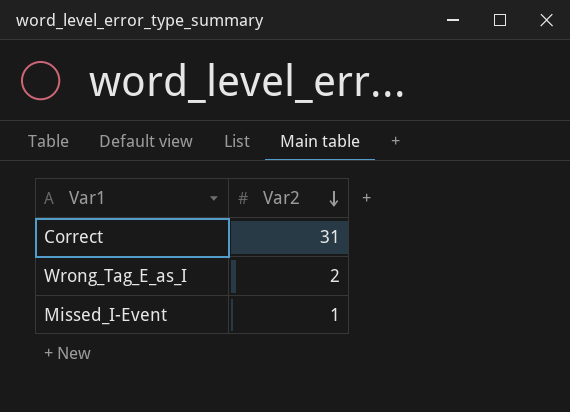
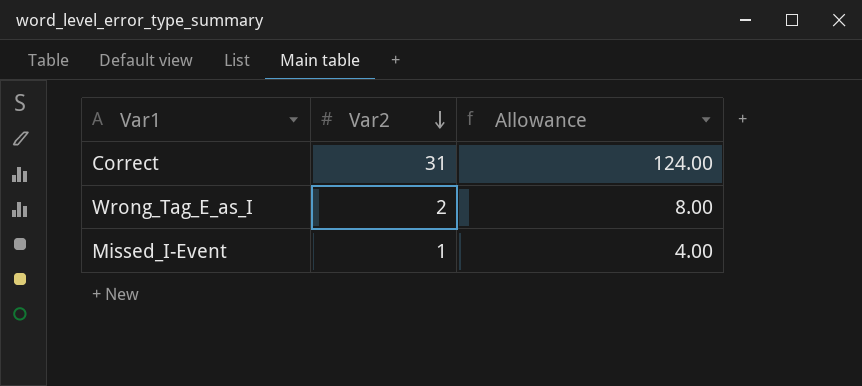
column Allowance | formula: none -> [Var2] * 4

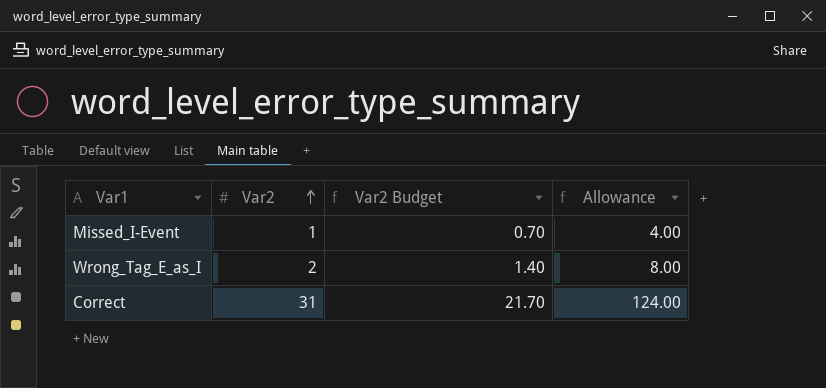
row order: Var2 descending -> Var2 ascending
column Var2 Budget | formula: none -> [Var2] * 0.7

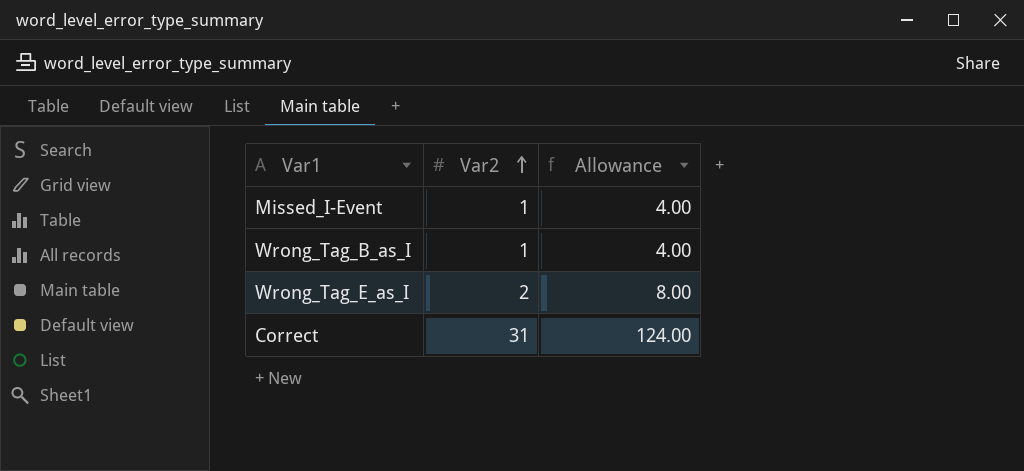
column Var2 Budget | formula: [Var2] * 0.7 -> none
row Wrong_Tag_B_as_I: none -> 1 | 4.00

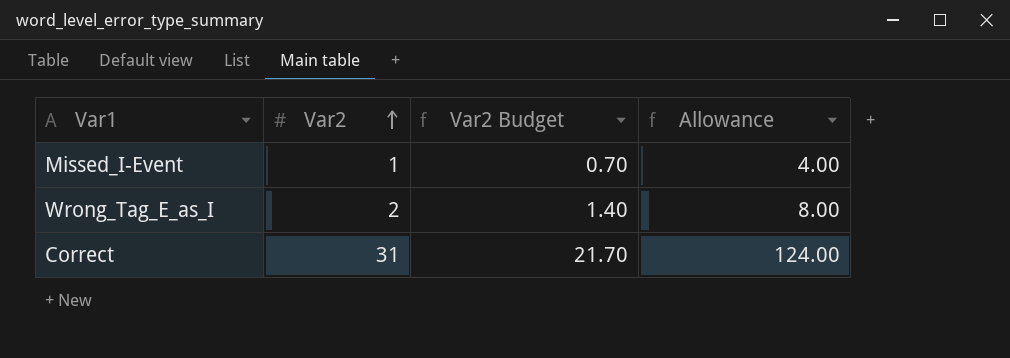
column Var2 Budget | formula: none -> [Var2] * 0.7
row Wrong_Tag_B_as_I: 1 | 4.00 -> none

